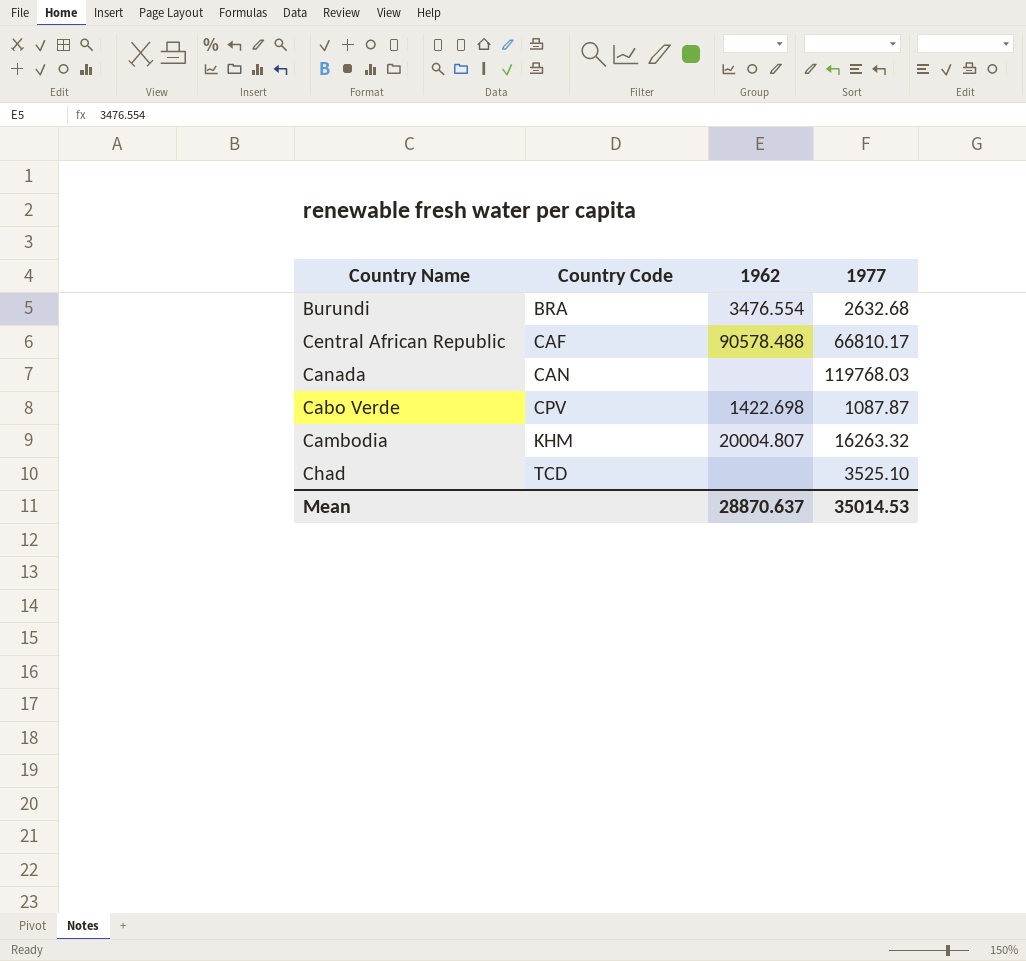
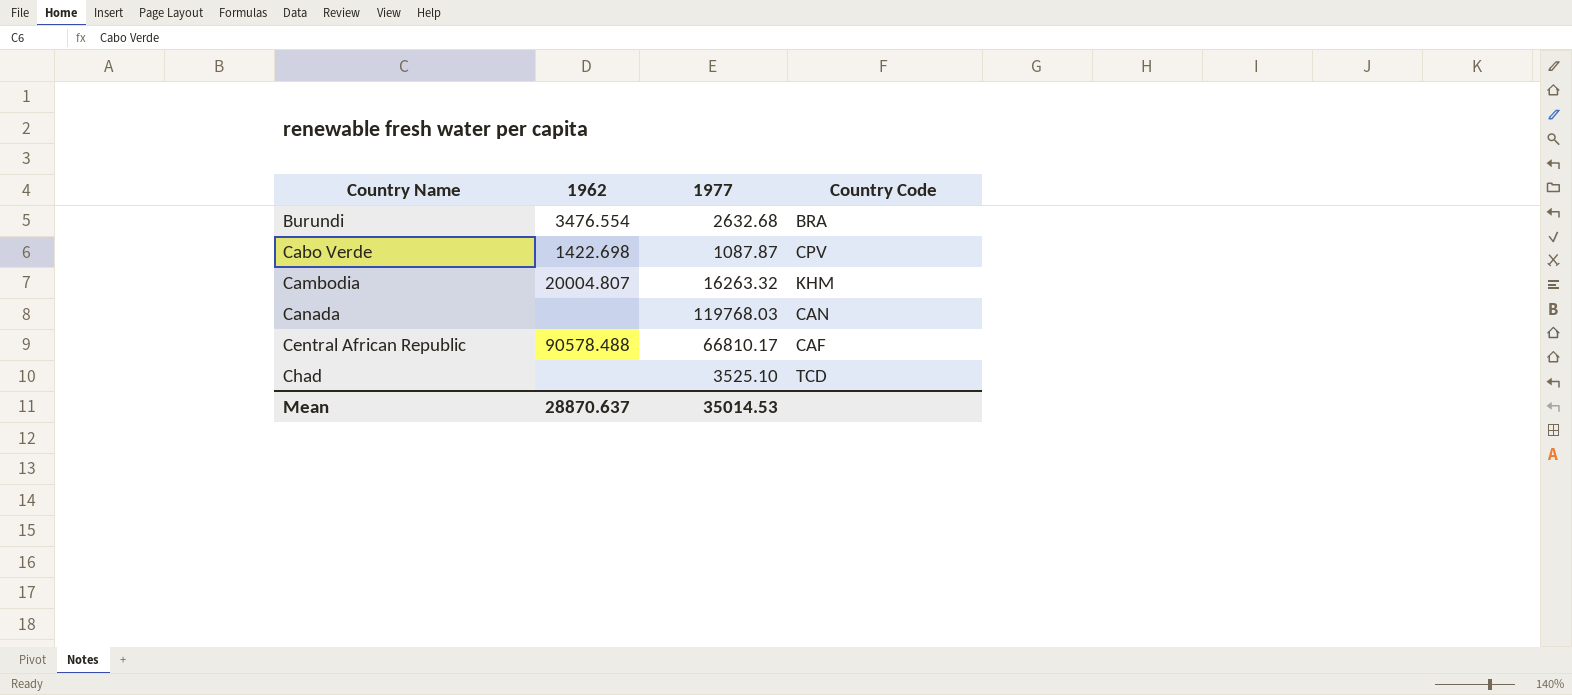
row order: Country Code ascending -> Country Name ascending
column Country Code | position: 2 -> 4

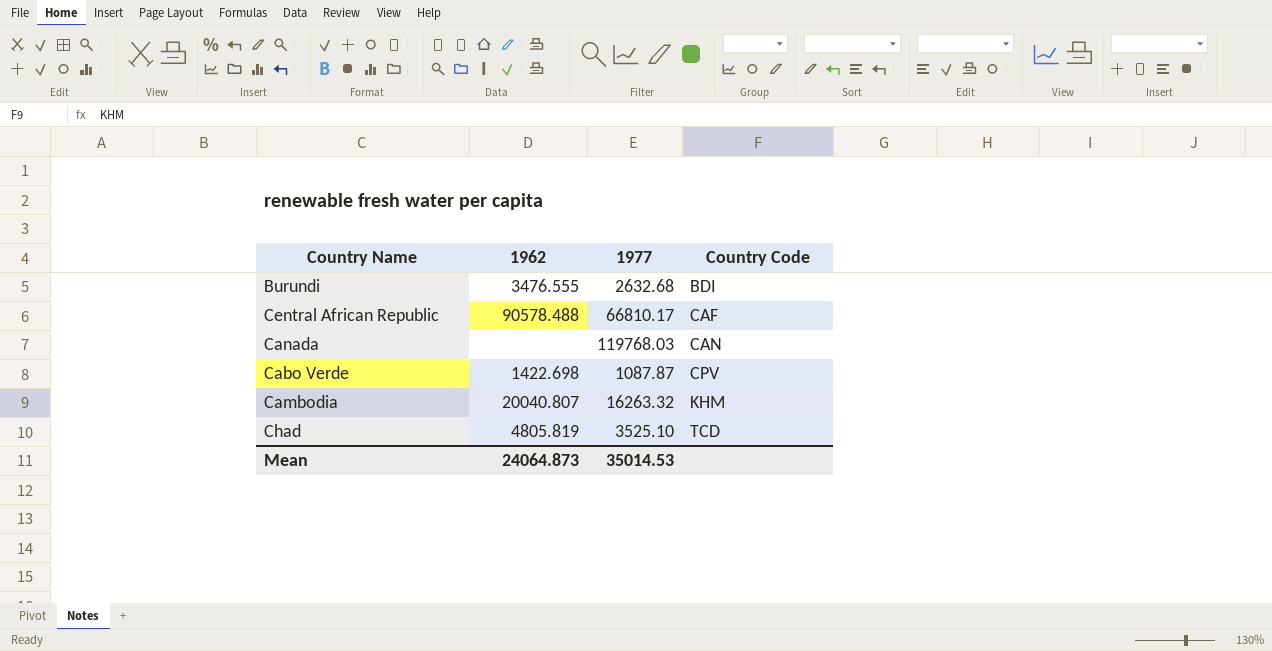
row order: Country Name ascending -> Country Code ascending
Burundi | 1962: 3476.554 -> 3476.555
Burundi | Country Code: BRA -> BDI
Cambodia | 1962: 20004.807 -> 20040.807
Chad | 1962: none -> 4805.819
Mean | 1962: 28870.637 -> 24064.873

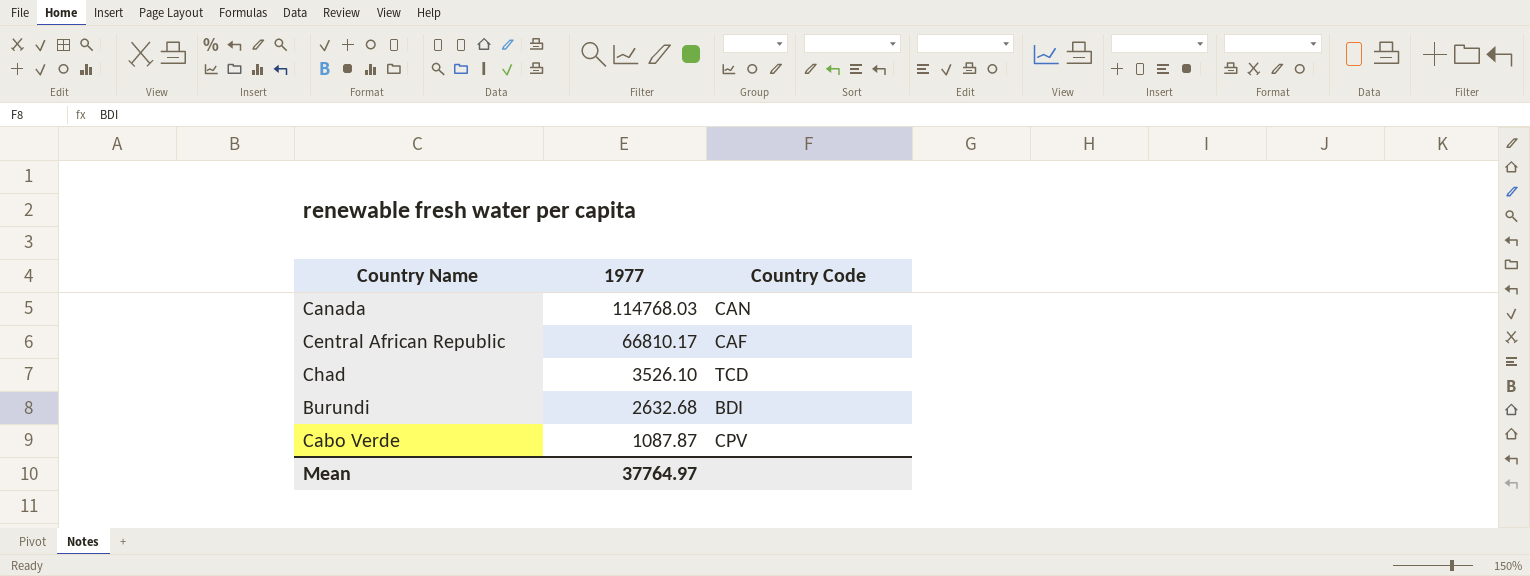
row order: Country Code ascending -> 1977 descending
column 1962 | position: 2 -> none
row Cambodia: 20040.807 | 16263.32 | KHM -> none
Canada | 1977: 119768.03 -> 114768.03
Chad | 1977: 3525.10 -> 3526.10
Mean | 1977: 35014.53 -> 37764.97

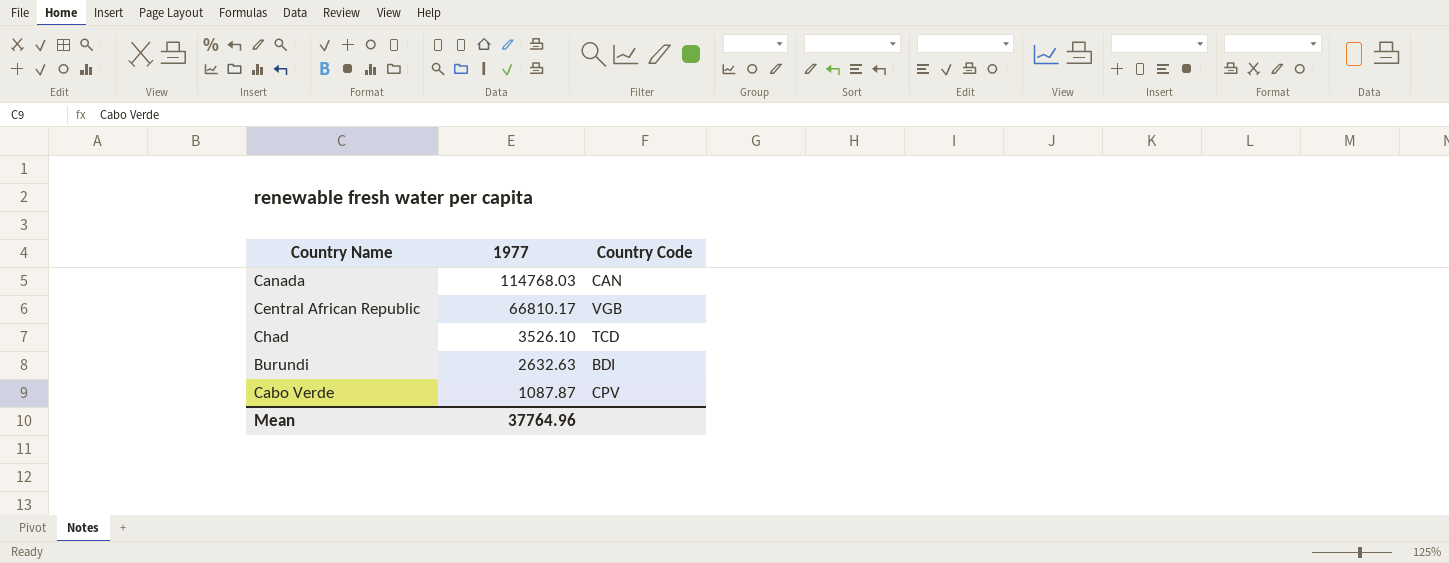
Central African Republic | Country Code: CAF -> VGB
Burundi | 1977: 2632.68 -> 2632.63
Mean | 1977: 37764.97 -> 37764.96

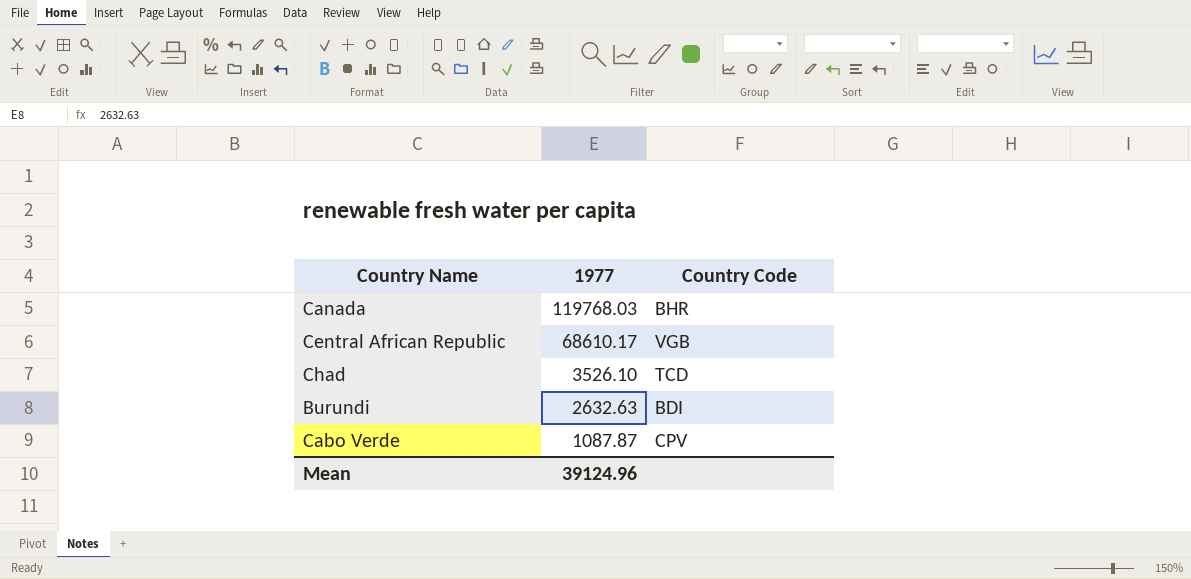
Canada | 1977: 114768.03 -> 119768.03
Canada | Country Code: CAN -> BHR
Central African Republic | 1977: 66810.17 -> 68610.17
Mean | 1977: 37764.96 -> 39124.96

